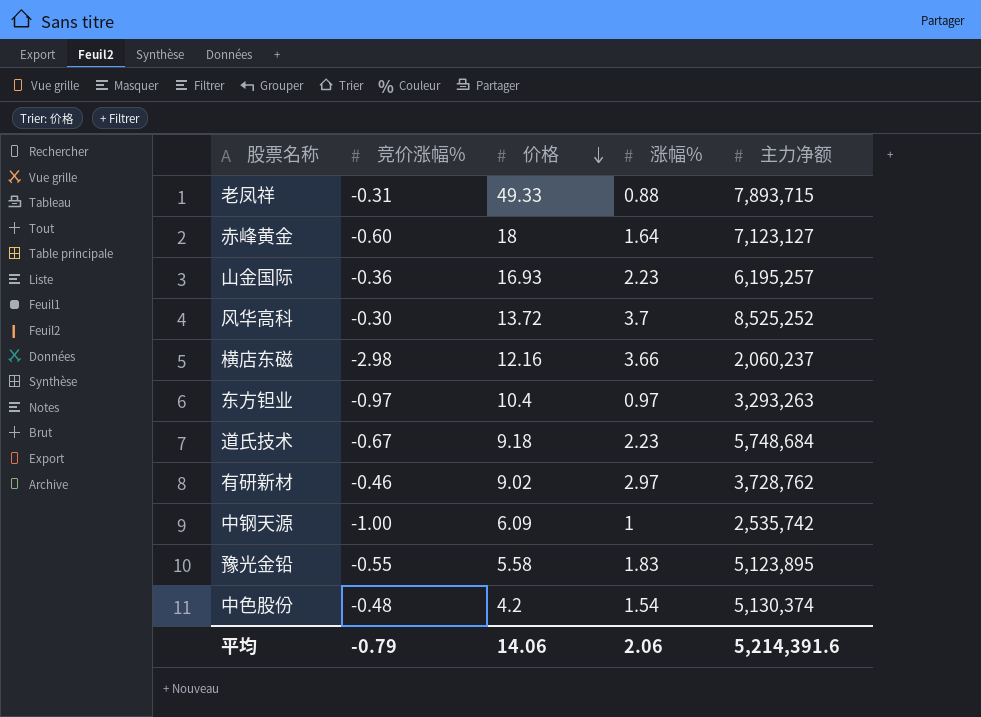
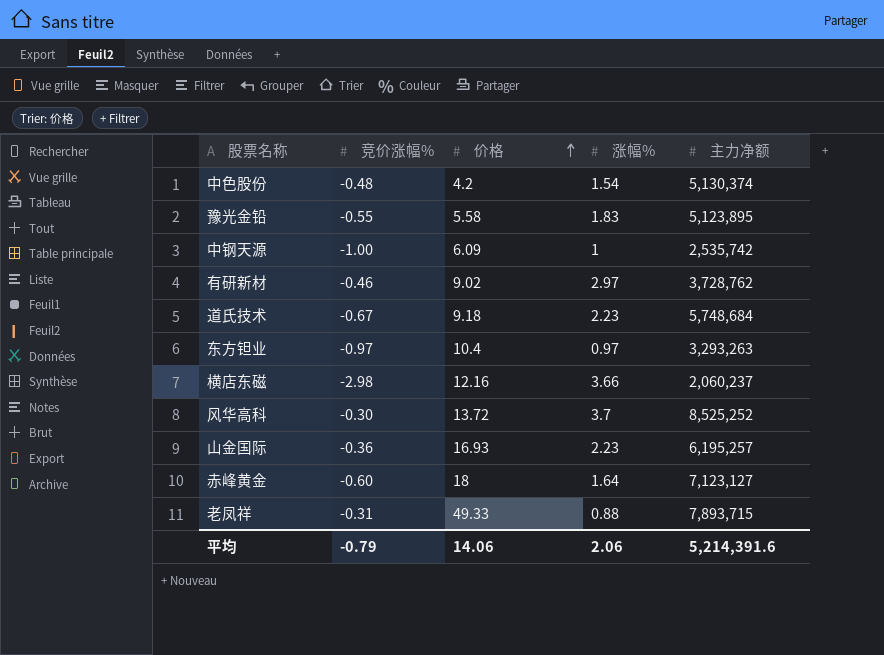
row order: 价格 descending -> 价格 ascending

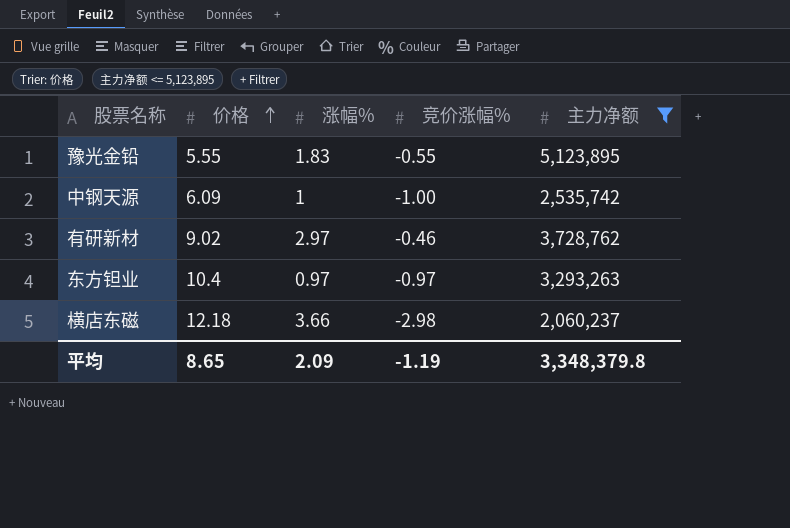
filter: none -> 主力净额 <= 5,123,895
column 竞价涨幅% | position: 2 -> 4
豫光金铅 | 价格: 5.58 -> 5.55
横店东磁 | 价格: 12.16 -> 12.18
平均 | 价格: 14.06 -> 8.65
平均 | 涨幅%: 2.06 -> 2.09
平均 | 竞价涨幅%: -0.79 -> -1.19
平均 | 主力净额: 5,214,391.6 -> 3,348,379.8

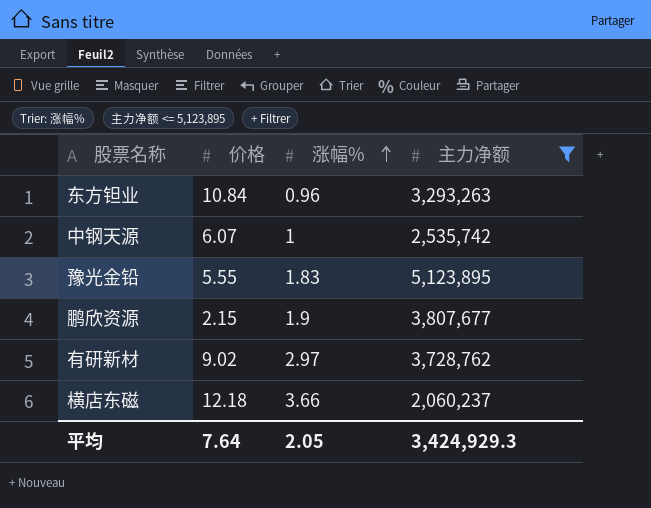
row order: 价格 ascending -> 涨幅% ascending
column 竞价涨幅% | position: 4 -> none
东方钽业 | 价格: 10.4 -> 10.84
东方钽业 | 涨幅%: 0.97 -> 0.96
中钢天源 | 价格: 6.09 -> 6.07
row 鹏欣资源: none -> 2.15 | 1.9 | 3,807,677
平均 | 价格: 8.65 -> 7.64
平均 | 涨幅%: 2.09 -> 2.05
平均 | 主力净额: 3,348,379.8 -> 3,424,929.3

